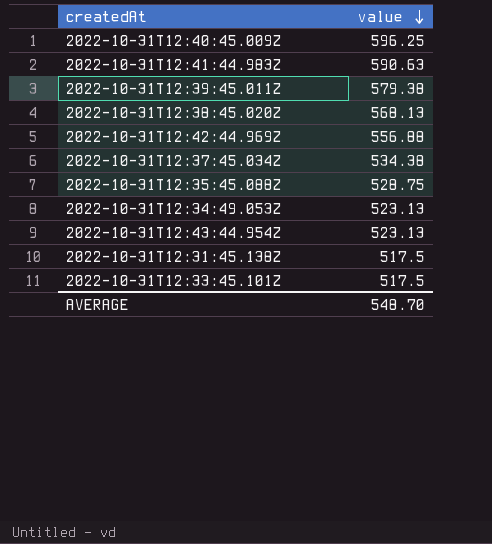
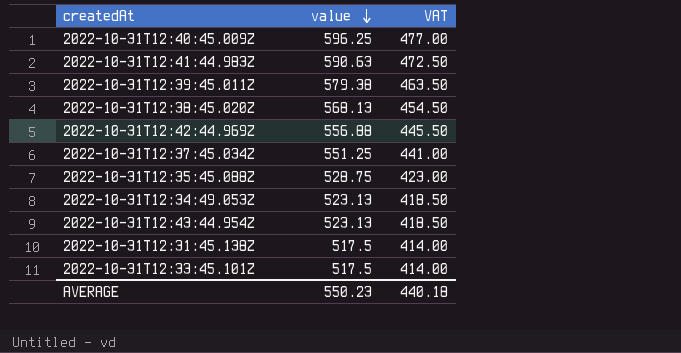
column VAT | formula: none -> [value] * 0.8
2022-10-31T12:37:45.034Z | value: 534.38 -> 551.25
AVERAGE | value: 548.70 -> 550.23

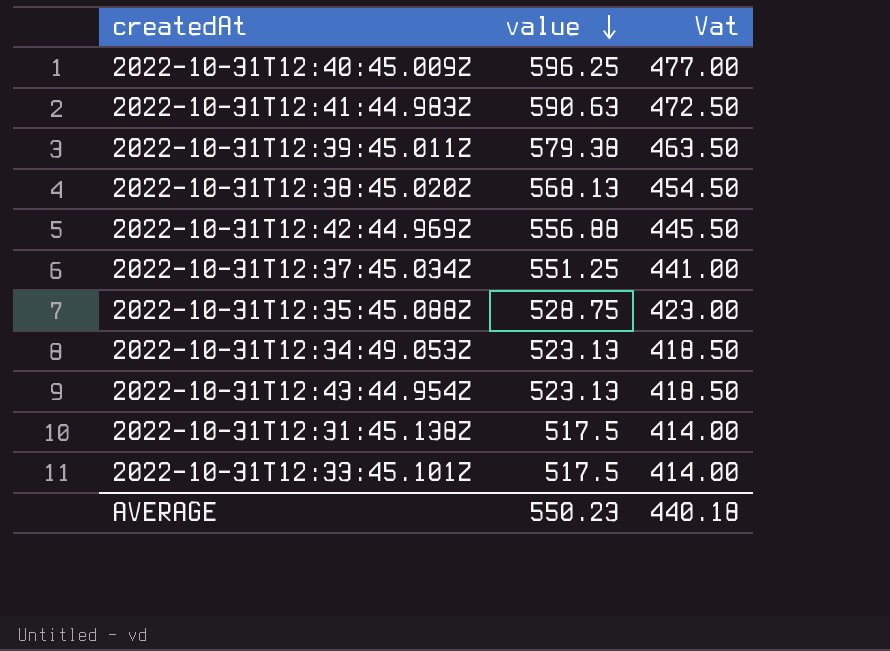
column name: VAT -> Vat

